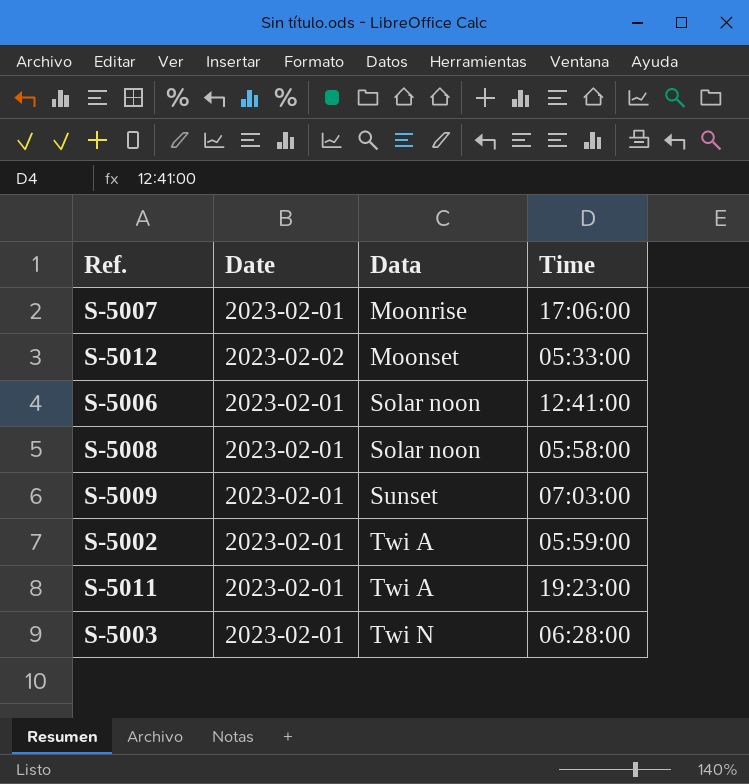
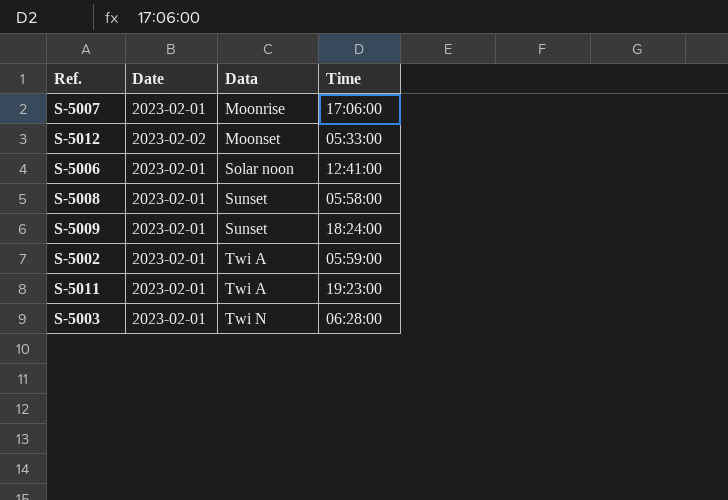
S-5008 | Data: Solar noon -> Sunset
S-5009 | Time: 07:03:00 -> 18:24:00

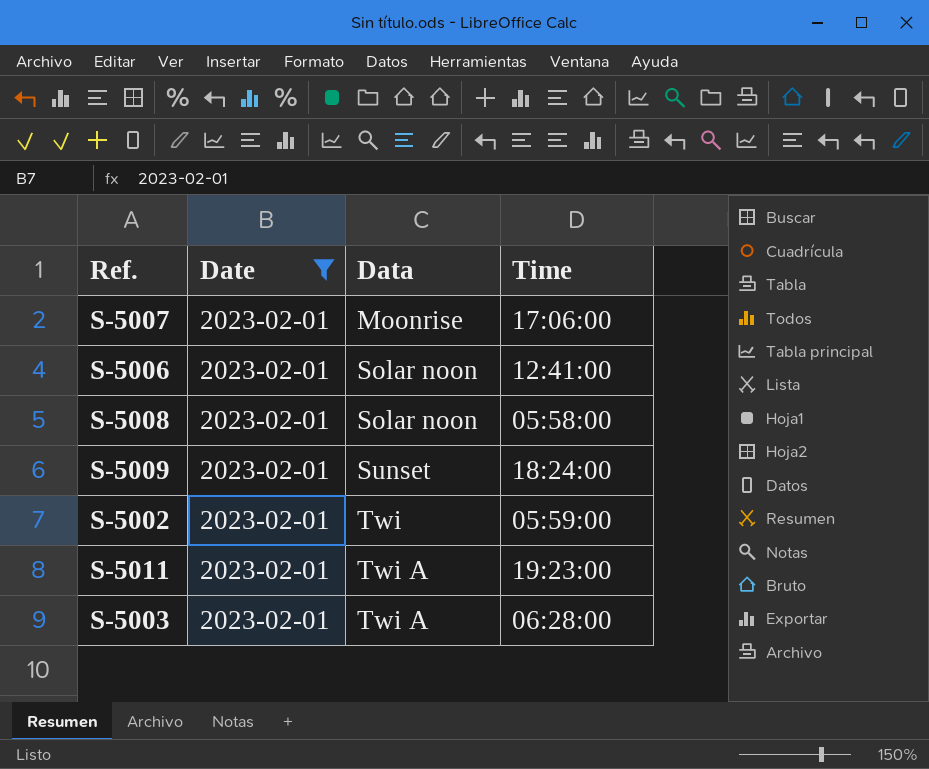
filter: none -> Date = 2023-02-01
S-5008 | Data: Sunset -> Solar noon
S-5002 | Data: Twi A -> Twi
S-5003 | Data: Twi N -> Twi A

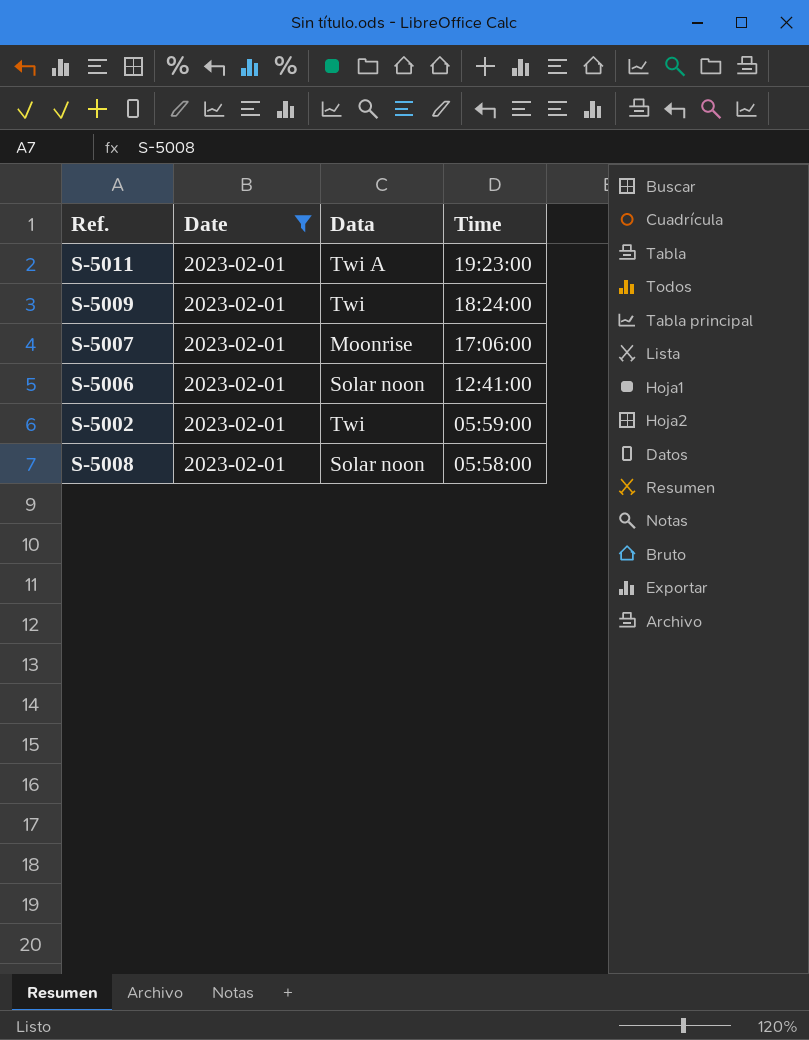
row order: Data ascending -> Time descending
row S-5003: 2023-02-01 | Twi A | 06:28:00 -> none
S-5009 | Data: Sunset -> Twi

